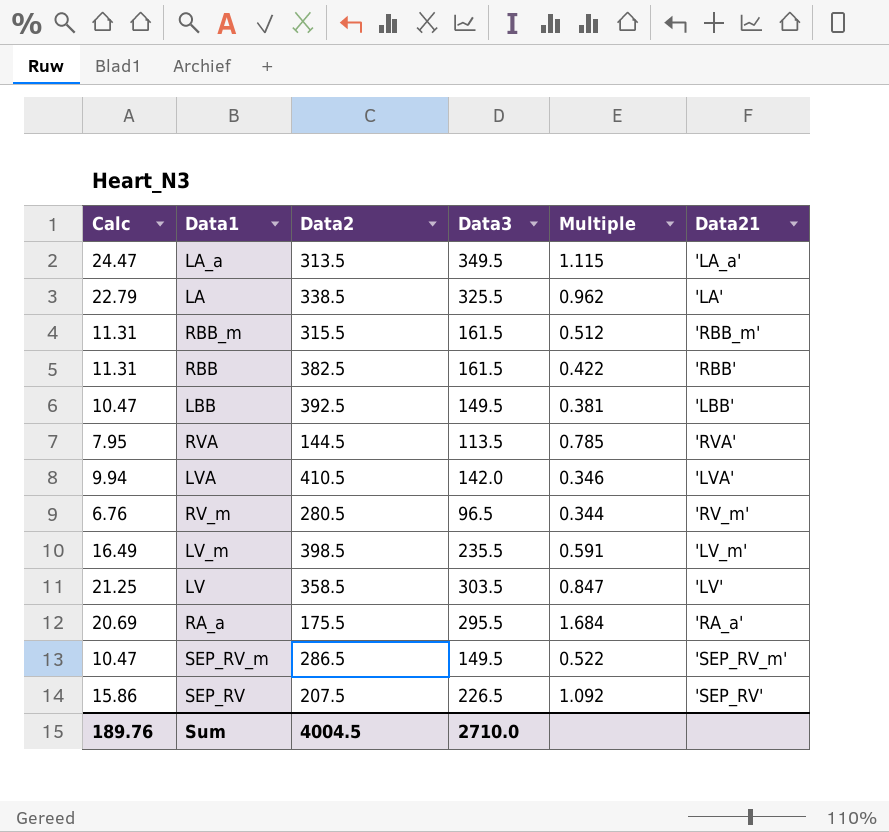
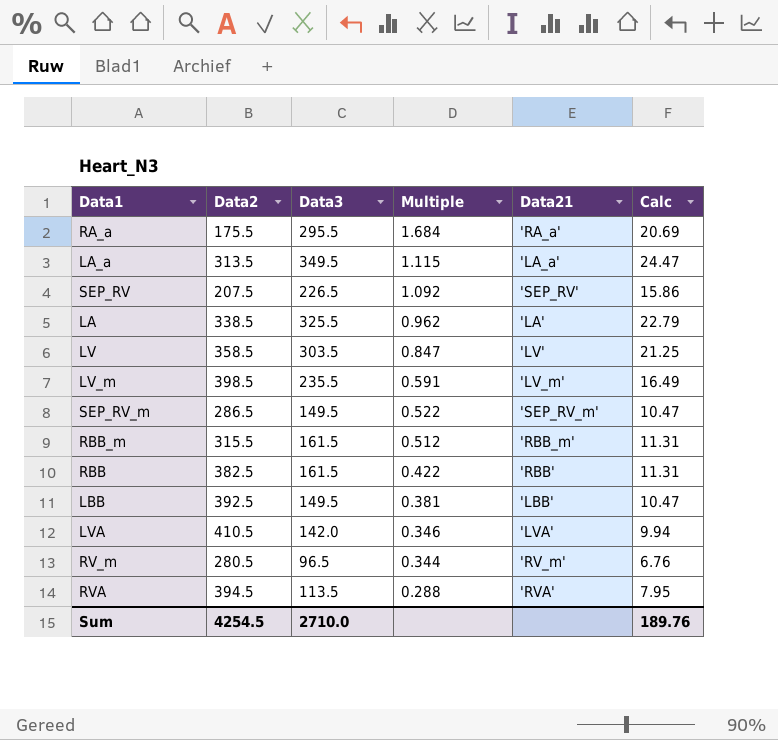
row order: none -> Multiple descending
column Calc | position: 1 -> 6
RVA | Data2: 144.5 -> 394.5
RVA | Multiple: 0.785 -> 0.288
Sum | Data2: 4004.5 -> 4254.5

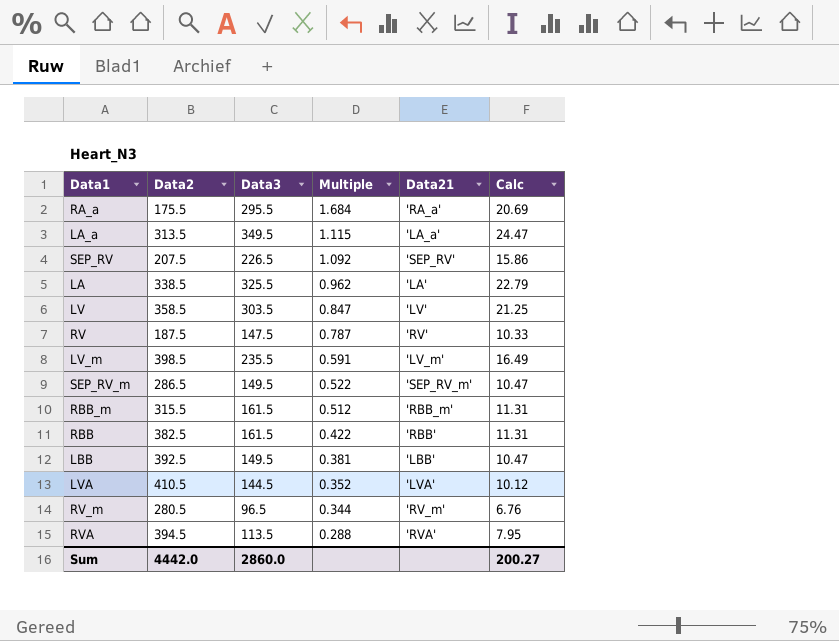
row RV: none -> 187.5 | 147.5 | 0.787 | 'RV' | 10.33
LVA | Data3: 142.0 -> 144.5
LVA | Multiple: 0.346 -> 0.352
LVA | Calc: 9.94 -> 10.12
Sum | Data2: 4254.5 -> 4442.0
Sum | Data3: 2710.0 -> 2860.0
Sum | Calc: 189.76 -> 200.27

